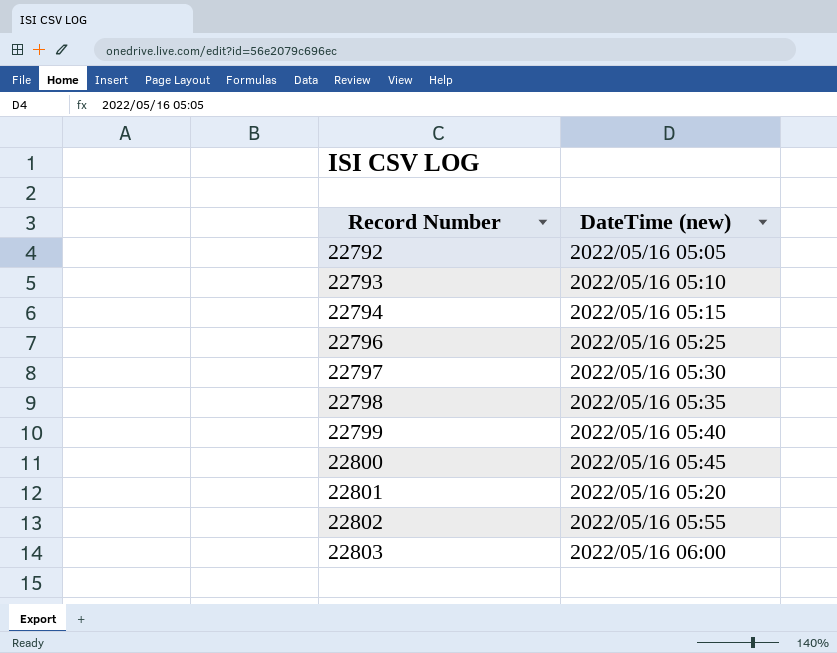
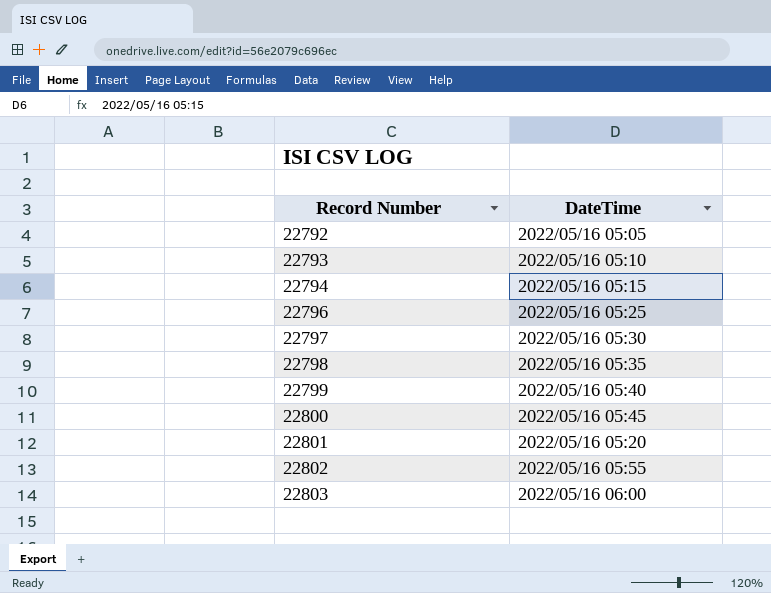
column name: DateTime (new) -> DateTime

